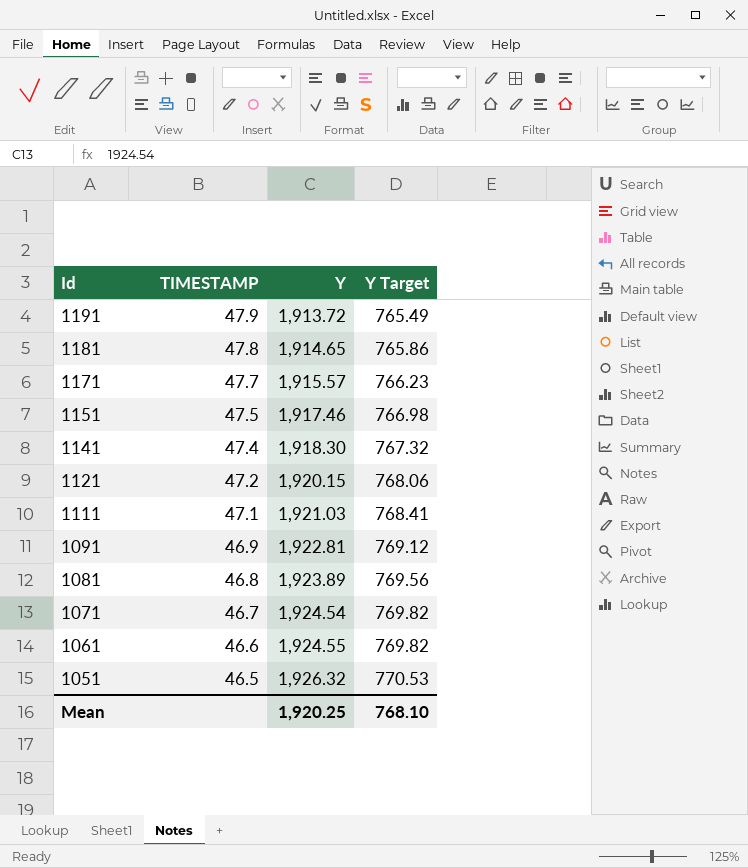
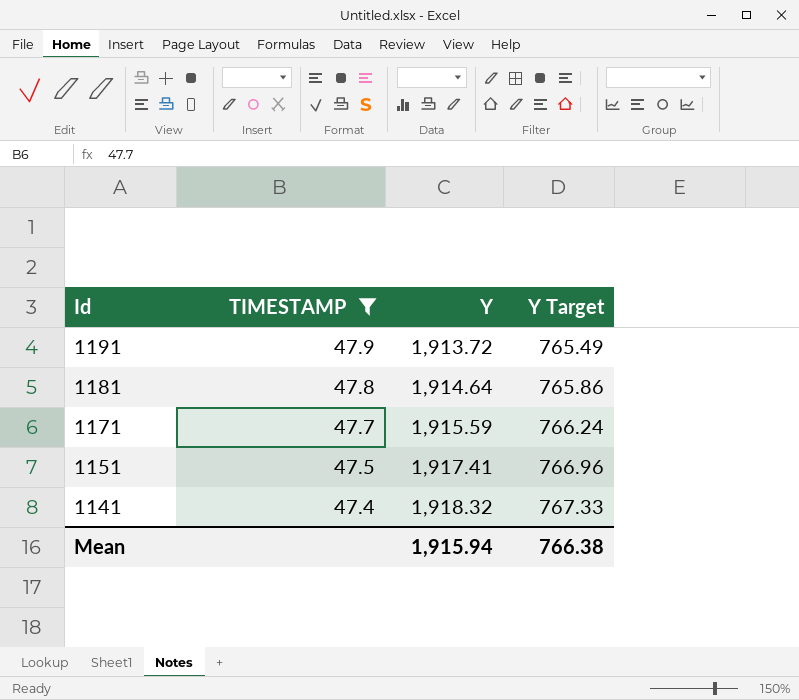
filter: none -> TIMESTAMP >= 47.4
1181 | Y: 1,914.65 -> 1,914.64
1171 | Y: 1,915.57 -> 1,915.59
1171 | Y Target: 766.23 -> 766.24
1151 | Y: 1,917.46 -> 1,917.41
1151 | Y Target: 766.98 -> 766.96
1141 | Y: 1,918.30 -> 1,918.32
1141 | Y Target: 767.32 -> 767.33
Mean | Y: 1,920.25 -> 1,915.94
Mean | Y Target: 768.10 -> 766.38

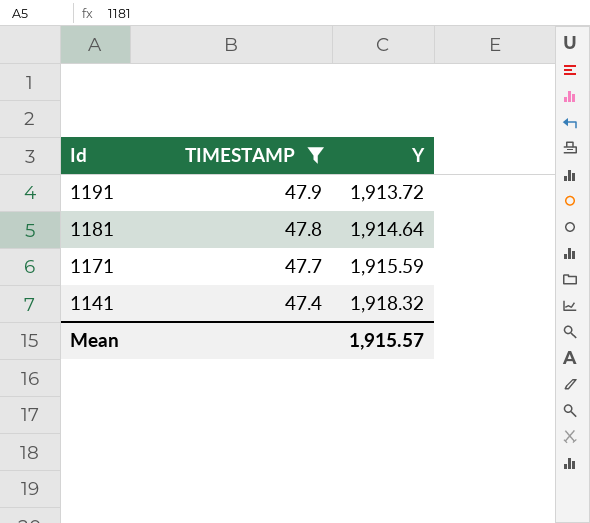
column Y Target | formula: [Y] * 0.4 -> none
row 1151: 47.5 | 1,917.41 | 766.96 -> none
Mean | Y: 1,915.94 -> 1,915.57

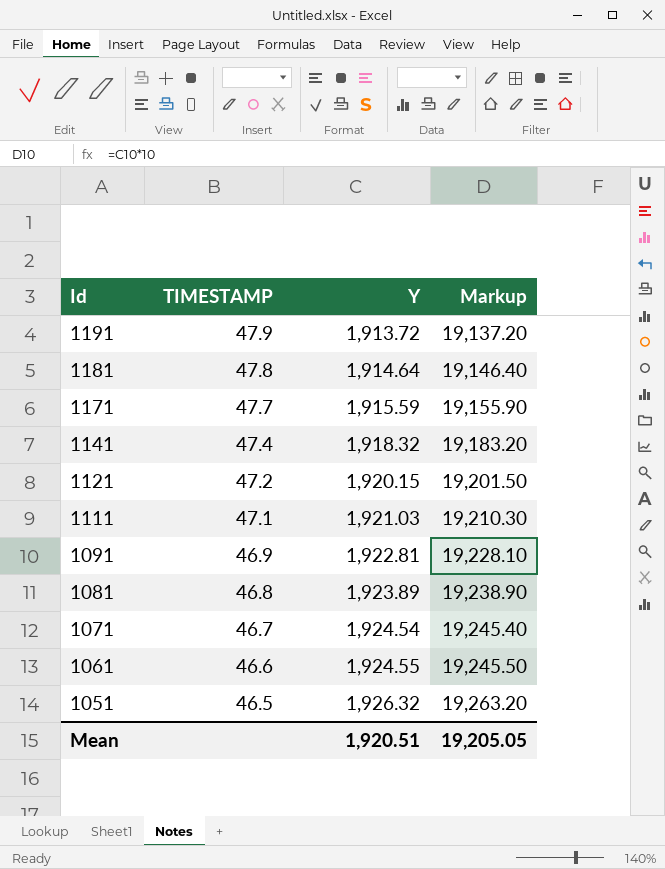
filter: TIMESTAMP >= 47.4 -> none
column Markup | formula: none -> [Y] * 10
Mean | Y: 1,915.57 -> 1,920.51

